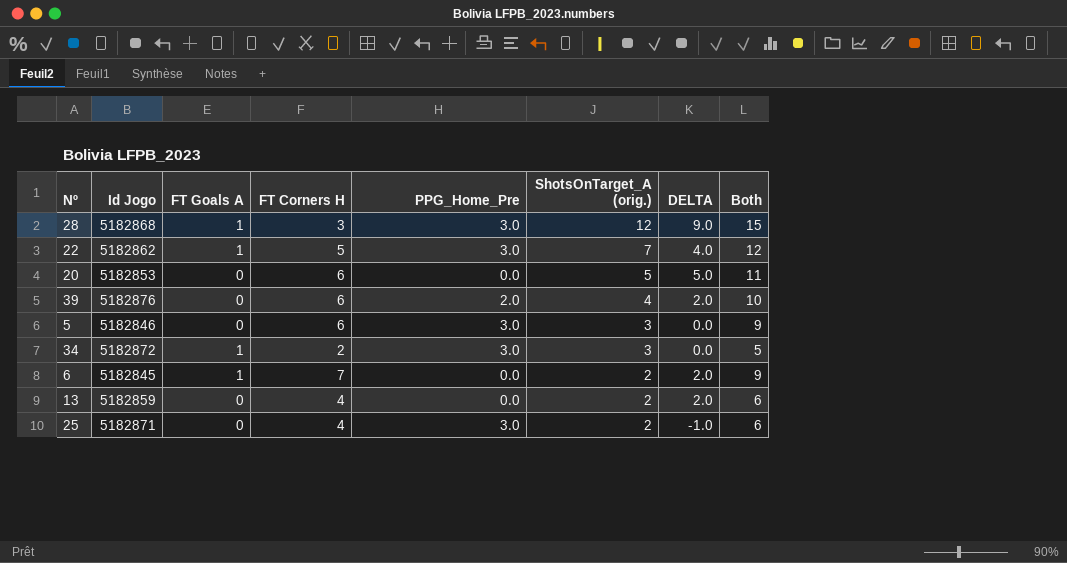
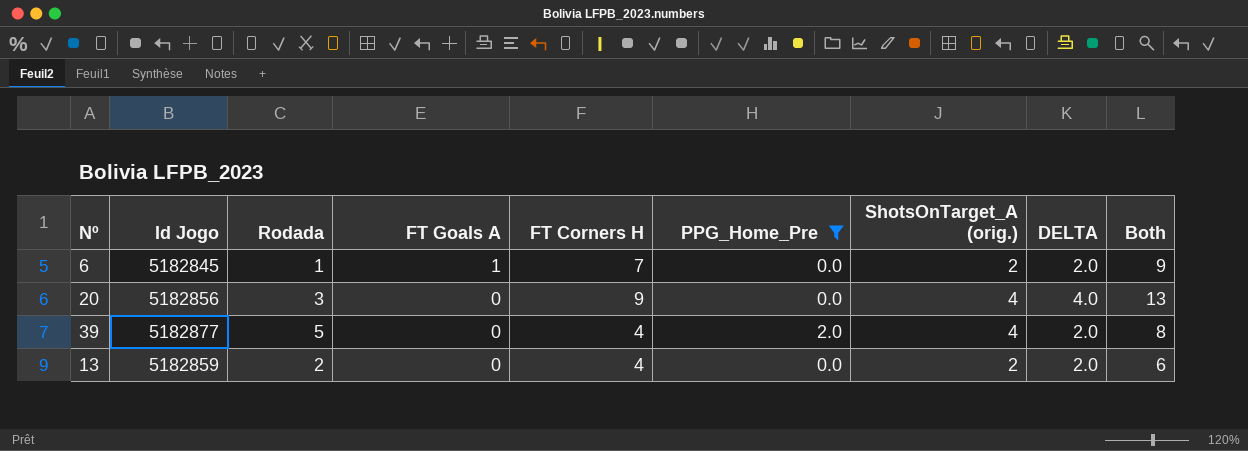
filter: none -> PPG_Home_Pre != 3.0
row order: ShotsOnTarget_A (orig.) descending -> FT Goals A descending
column Rodada | position: none -> 3
20 | Id Jogo: 5182853 -> 5182856
20 | FT Corners H: 6 -> 9
20 | ShotsOnTarget_A (orig.): 5 -> 4
20 | DELTA: 5.0 -> 4.0
20 | Both: 11 -> 13
39 | Id Jogo: 5182876 -> 5182877
39 | FT Corners H: 6 -> 4
39 | Both: 10 -> 8

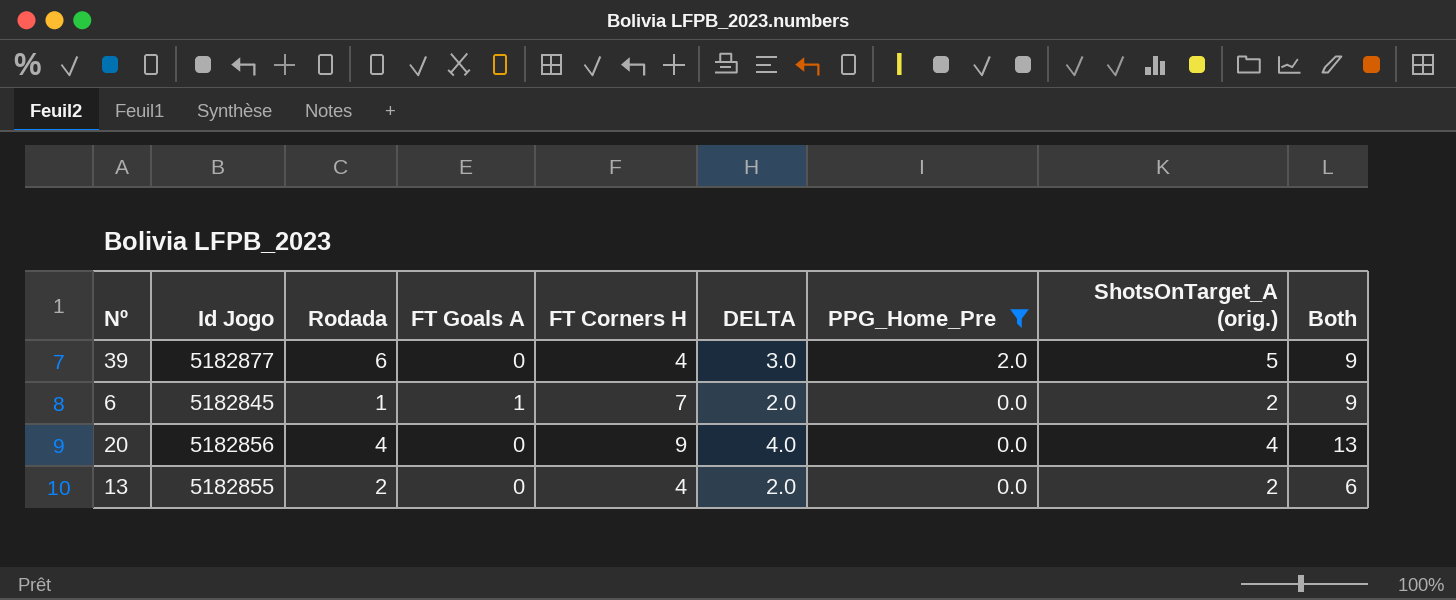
row order: FT Goals A descending -> PPG_Home_Pre descending
column DELTA | position: 8 -> 6
39 | Rodada: 5 -> 6
39 | DELTA: 2.0 -> 3.0
39 | ShotsOnTarget_A (orig.): 4 -> 5
39 | Both: 8 -> 9
20 | Rodada: 3 -> 4
13 | Id Jogo: 5182859 -> 5182855

